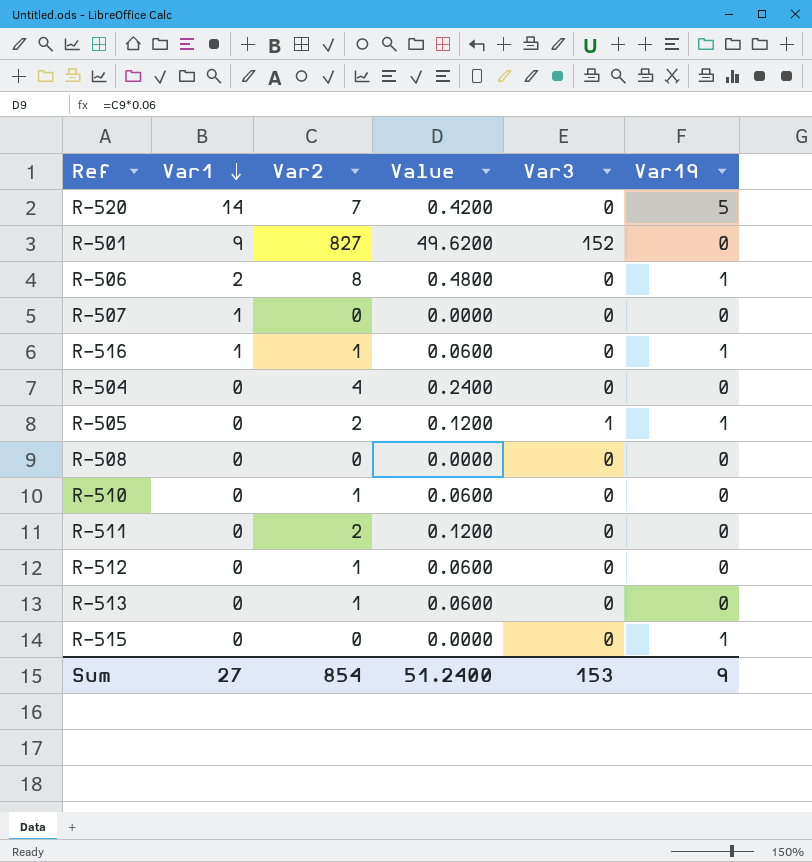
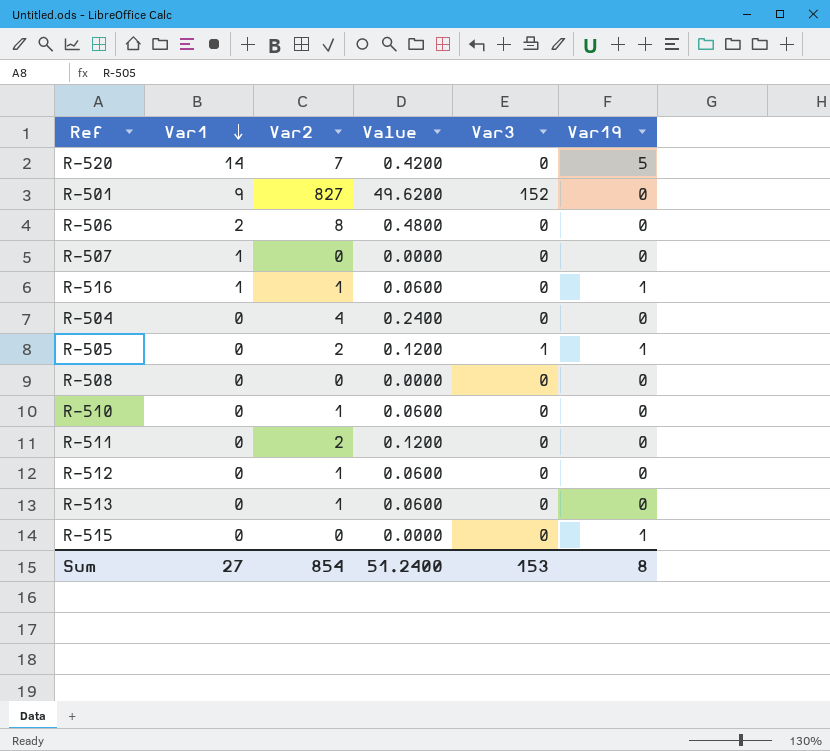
R-506 | Var19: 1 -> 0
Sum | Var19: 9 -> 8

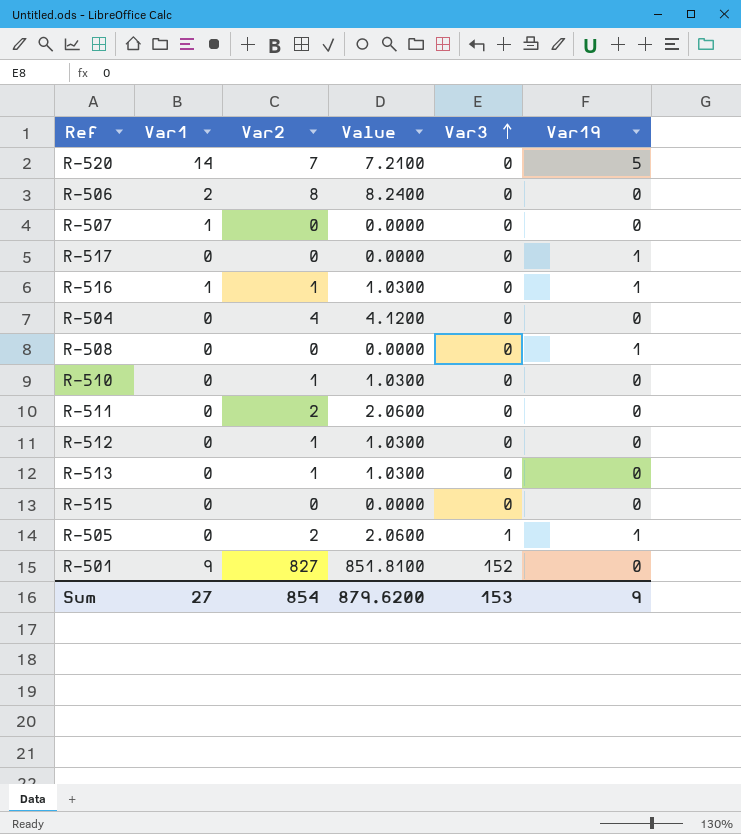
row order: Var1 descending -> Var3 ascending
column Value | formula: [Var2] * 0.06 -> [Var2] * 1.03
row R-517: none -> 0 | 0 | 0.0000 | 0 | 1
R-508 | Var19: 0 -> 1
R-515 | Var19: 1 -> 0
Sum | Value: 51.2400 -> 879.6200
Sum | Var19: 8 -> 9

